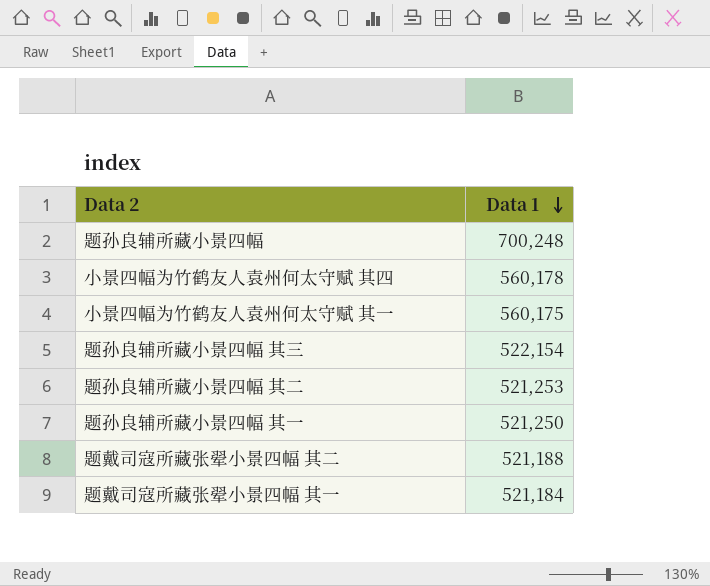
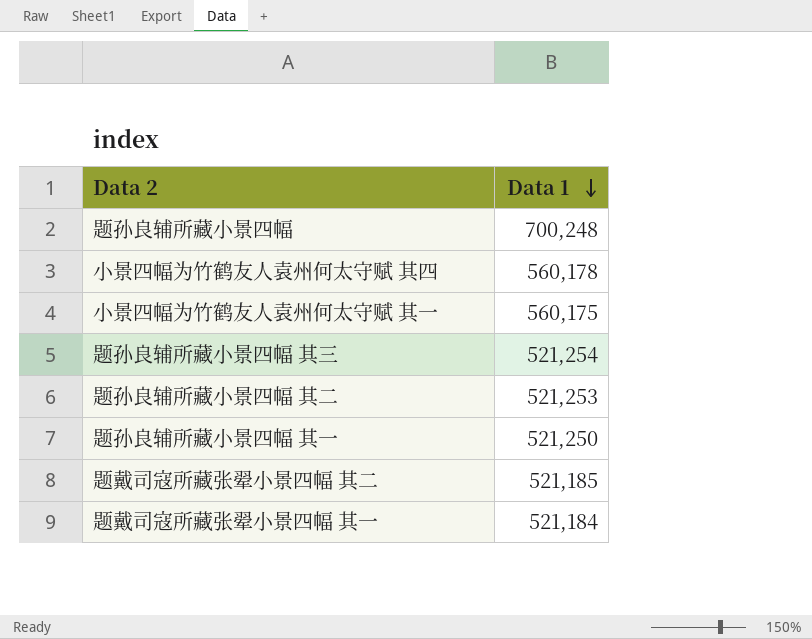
题孙良辅所藏小景四幅 其三 | Data 1: 522,154 -> 521,254
题戴司寇所藏张翚小景四幅 其二 | Data 1: 521,188 -> 521,185

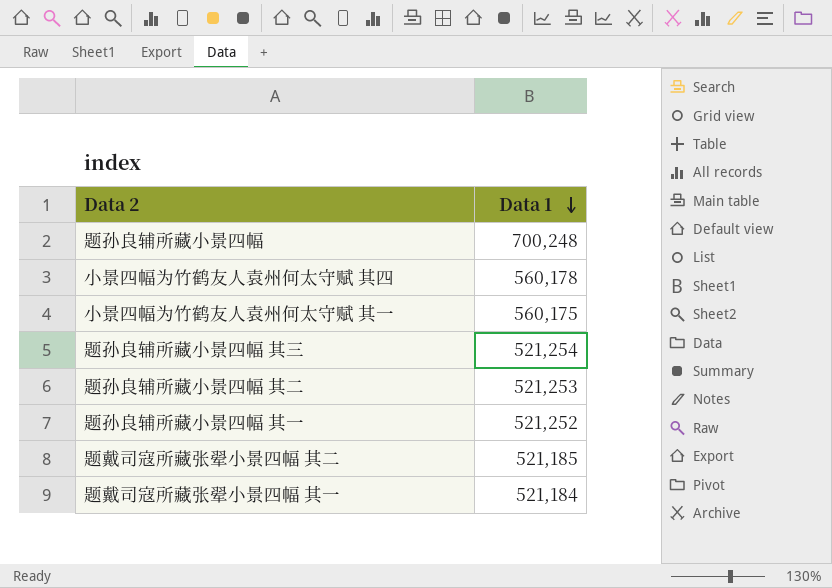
题孙良辅所藏小景四幅 其一 | Data 1: 521,250 -> 521,252

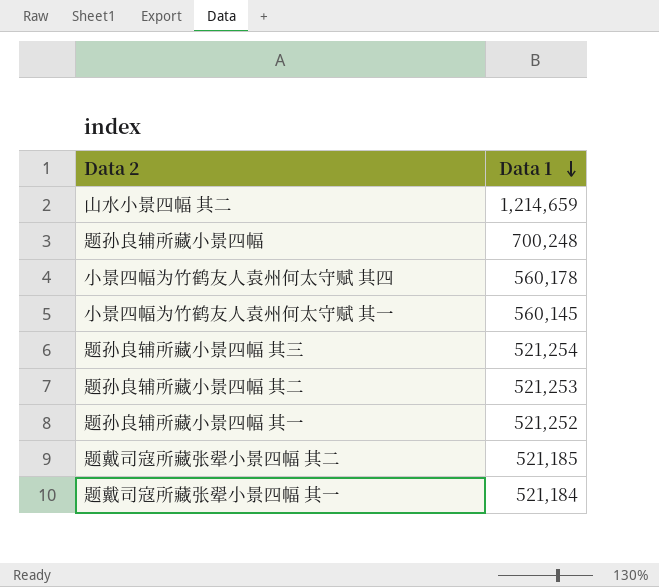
row 山水小景四幅 其二: none -> 1,214,659
小景四幅为竹鹤友人袁州何太守赋 其一 | Data 1: 560,175 -> 560,145

